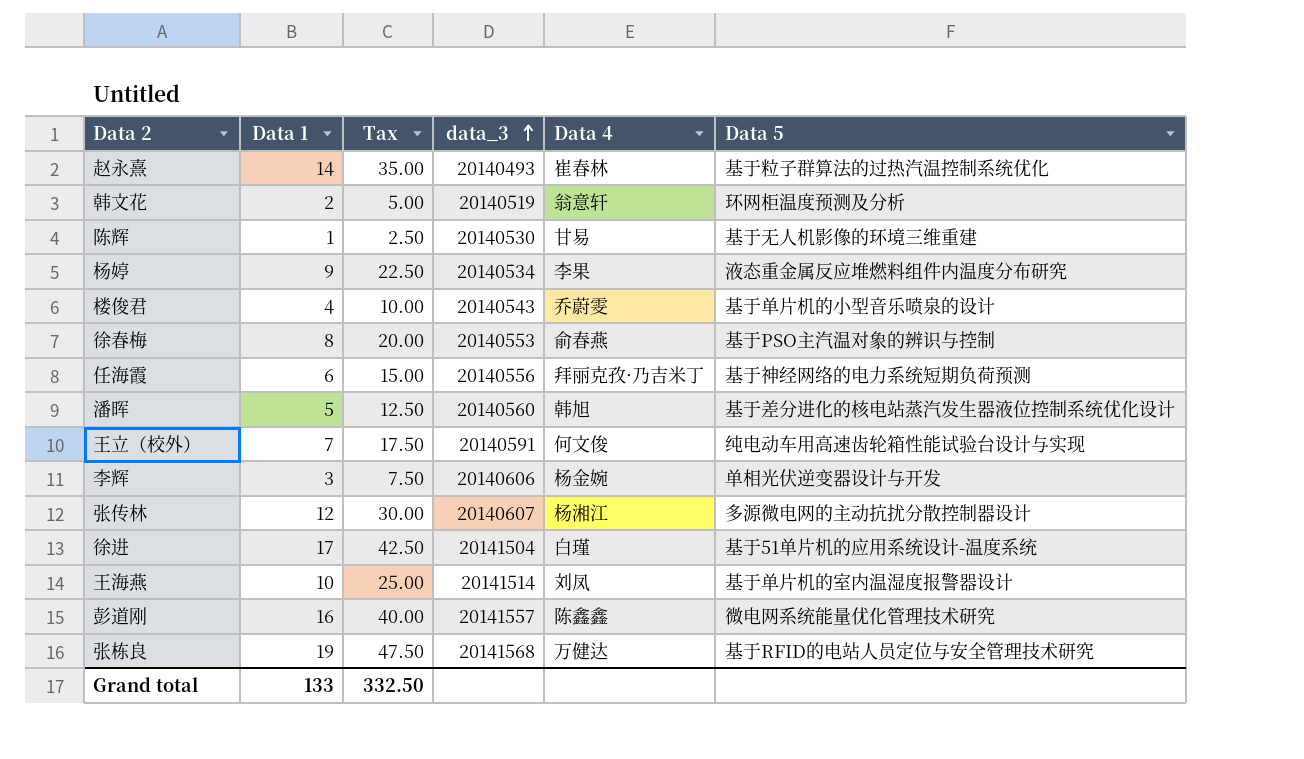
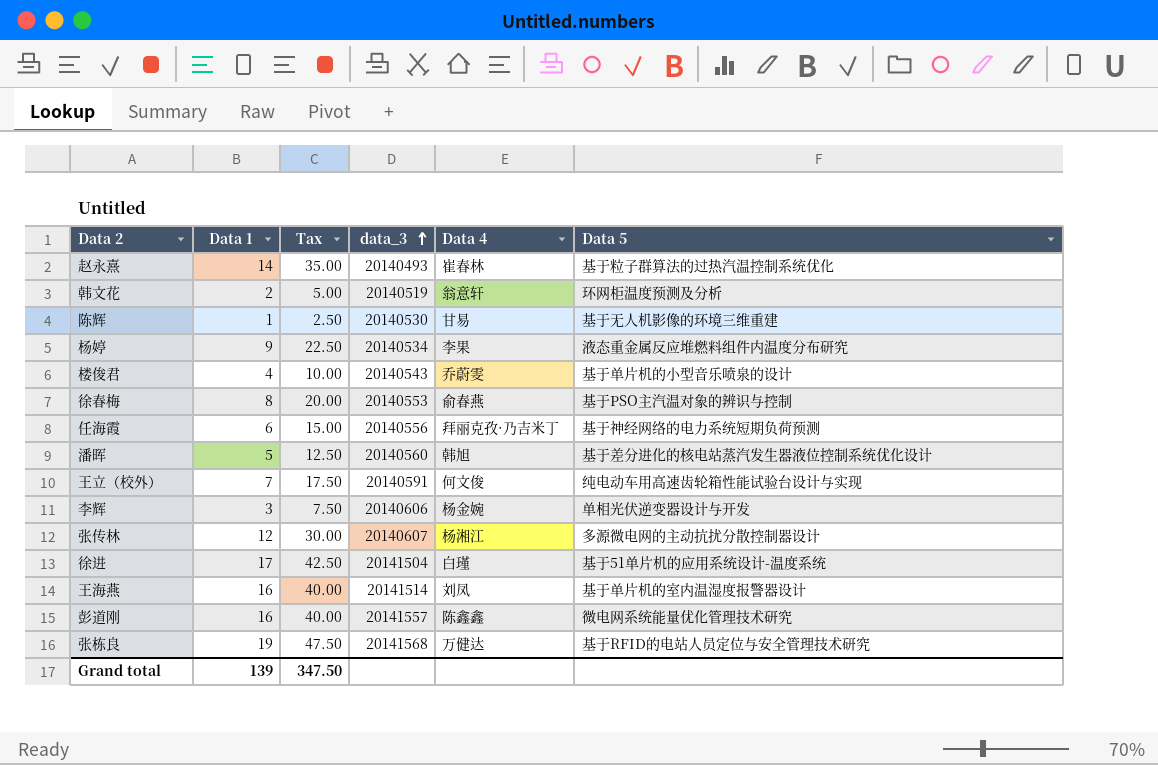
王海燕 | Data 1: 10 -> 16
王海燕 | Tax: 25.00 -> 40.00
Grand total | Data 1: 133 -> 139
Grand total | Tax: 332.50 -> 347.50

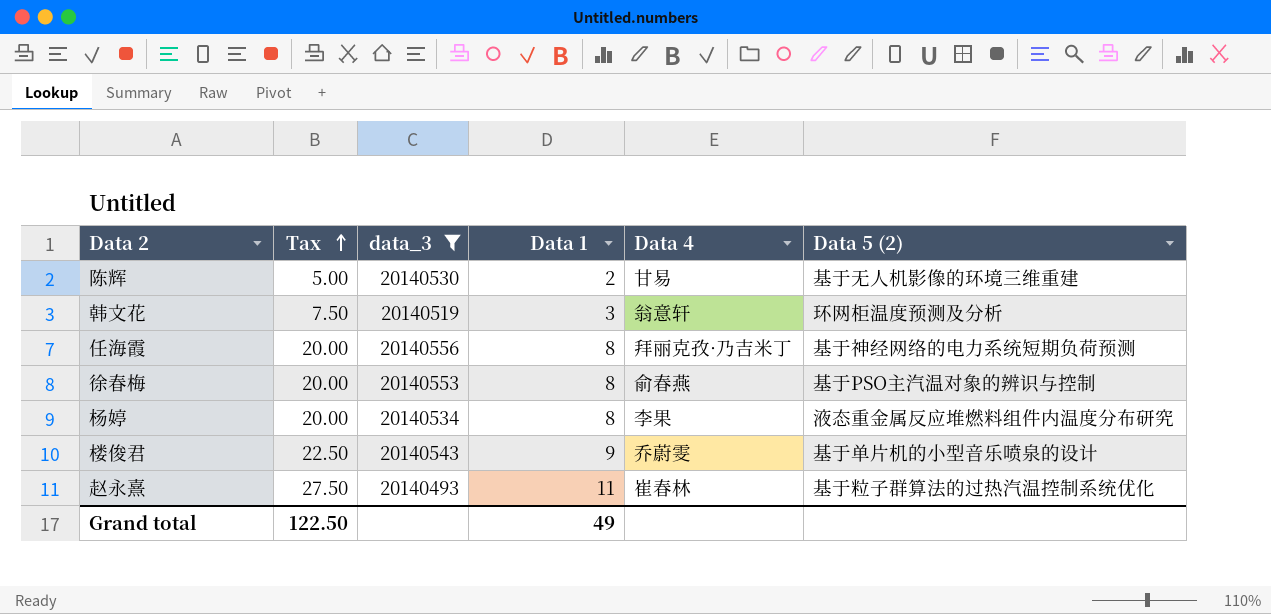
filter: none -> data_3 <= 20140556
row order: data_3 ascending -> Tax ascending
column Data 1 | position: 2 -> 4
column name: Data 5 -> Data 5 (2)
陈辉 | Tax: 2.50 -> 5.00
陈辉 | Data 1: 1 -> 2
韩文花 | Tax: 5.00 -> 7.50
韩文花 | Data 1: 2 -> 3
任海霞 | Tax: 15.00 -> 20.00
任海霞 | Data 1: 6 -> 8
杨婷 | Tax: 22.50 -> 20.00
杨婷 | Data 1: 9 -> 8
楼俊君 | Tax: 10.00 -> 22.50
楼俊君 | Data 1: 4 -> 9
赵永熹 | Tax: 35.00 -> 27.50
赵永熹 | Data 1: 14 -> 11
Grand total | Tax: 347.50 -> 122.50
Grand total | Data 1: 139 -> 49

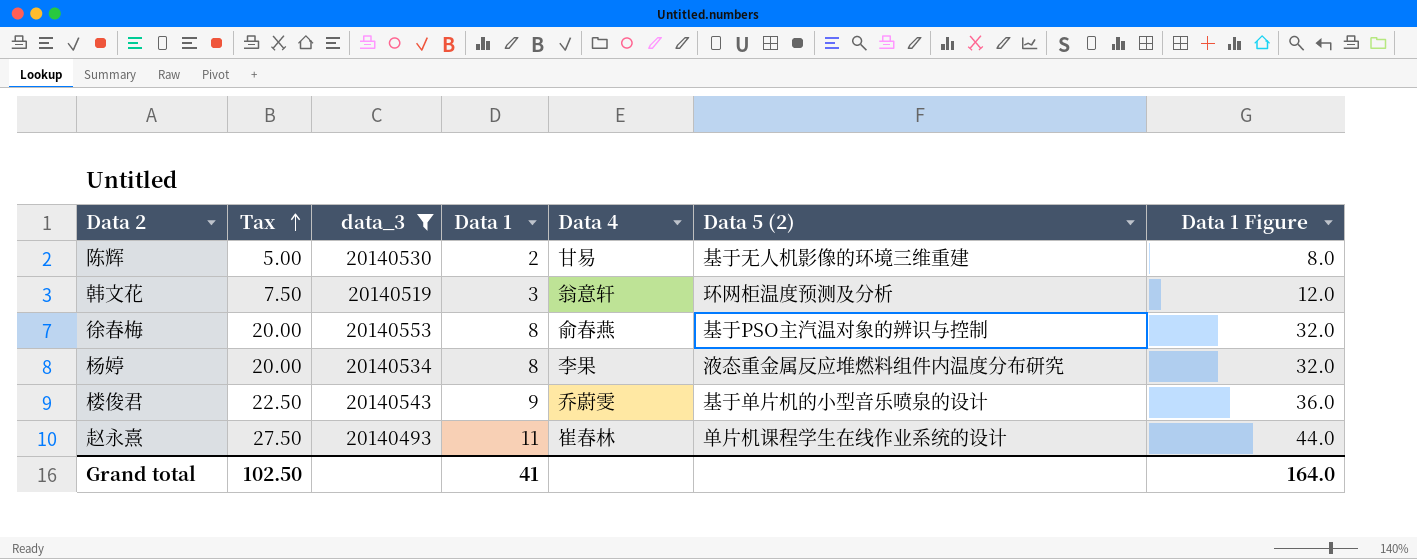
column Data 1 Figure | formula: none -> [Data 1] * 4
row 任海霞: 20.00 | 20140556 | 8 | 拜丽克孜·乃吉米丁 | 基于神经网络的电力系统短期负荷预测 -> none
赵永熹 | Data 5 (2): 基于粒子群算法的过热汽温控制系统优化 -> 单片机课程学生在线作业系统的设计
Grand total | Tax: 122.50 -> 102.50
Grand total | Data 1: 49 -> 41

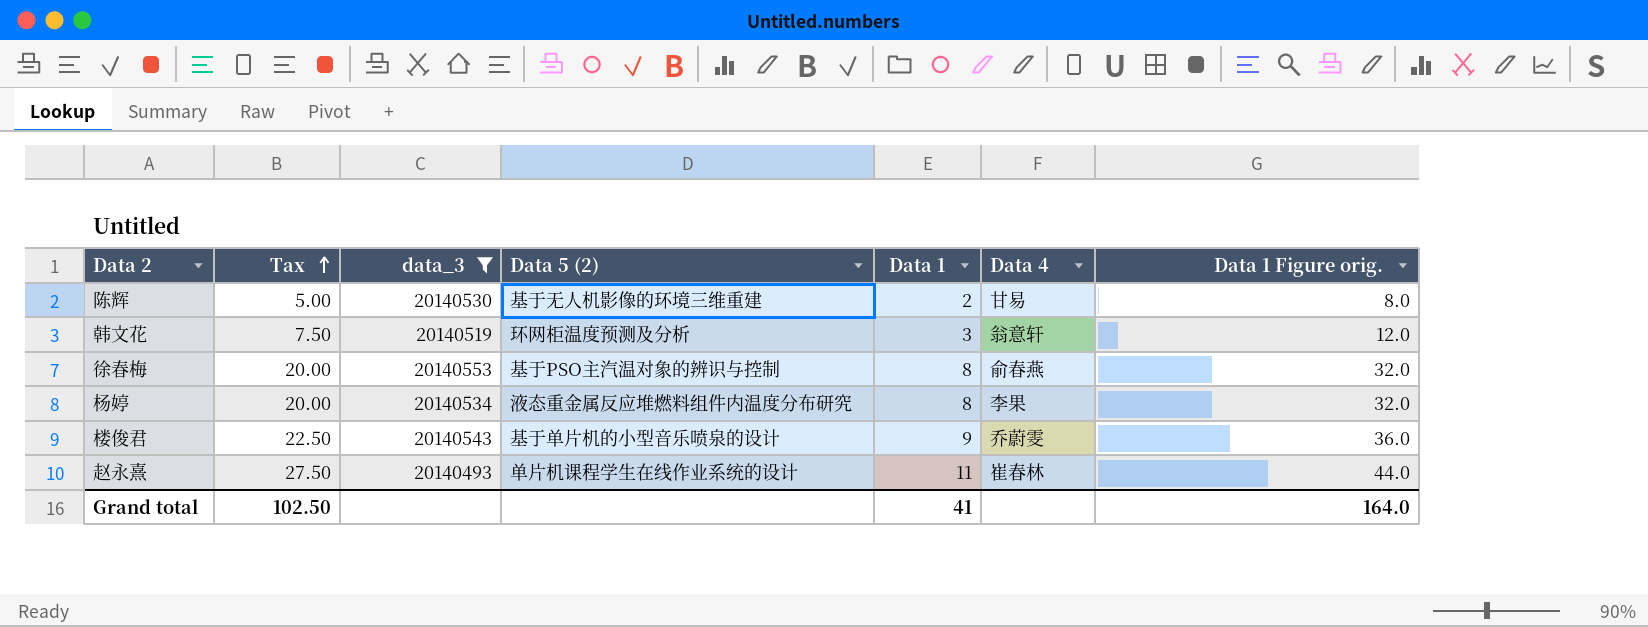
column Data 5 (2) | position: 6 -> 4
column name: Data 1 Figure -> Data 1 Figure orig.

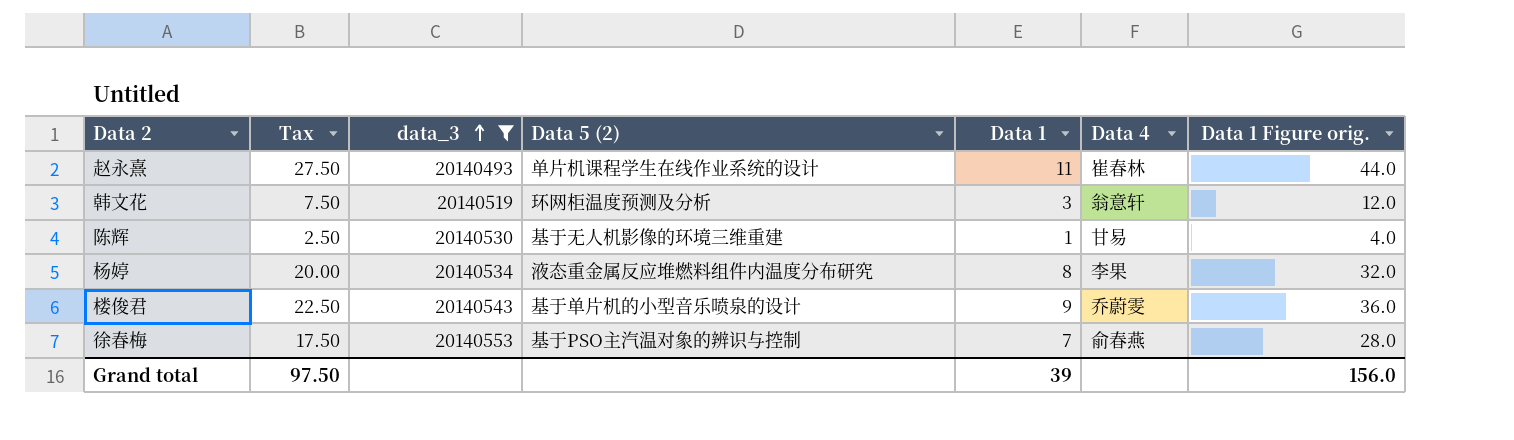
row order: Tax ascending -> data_3 ascending
陈辉 | Tax: 5.00 -> 2.50
陈辉 | Data 1: 2 -> 1
陈辉 | Data 1 Figure orig.: 8.0 -> 4.0
徐春梅 | Tax: 20.00 -> 17.50
徐春梅 | Data 1: 8 -> 7
徐春梅 | Data 1 Figure orig.: 32.0 -> 28.0
Grand total | Tax: 102.50 -> 97.50
Grand total | Data 1: 41 -> 39
Grand total | Data 1 Figure orig.: 164.0 -> 156.0

